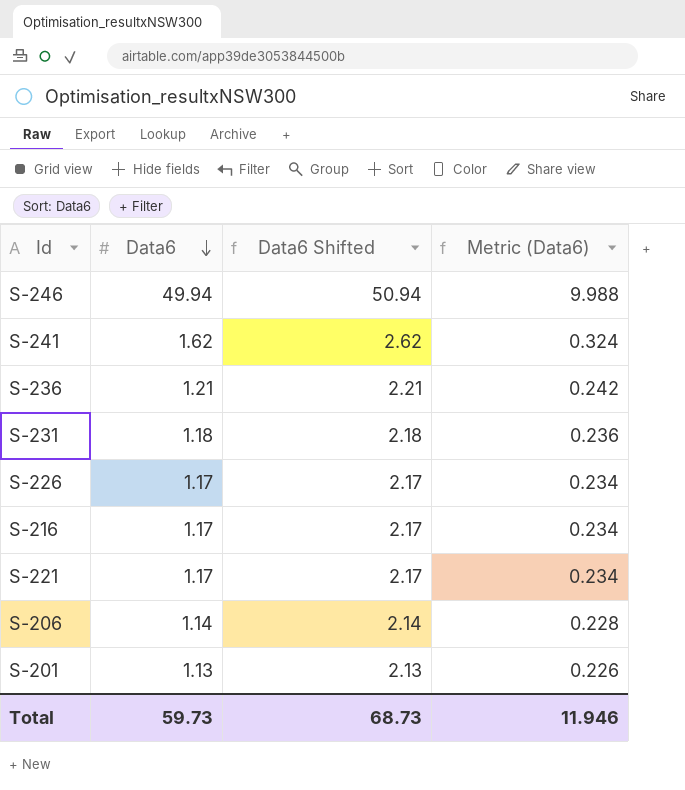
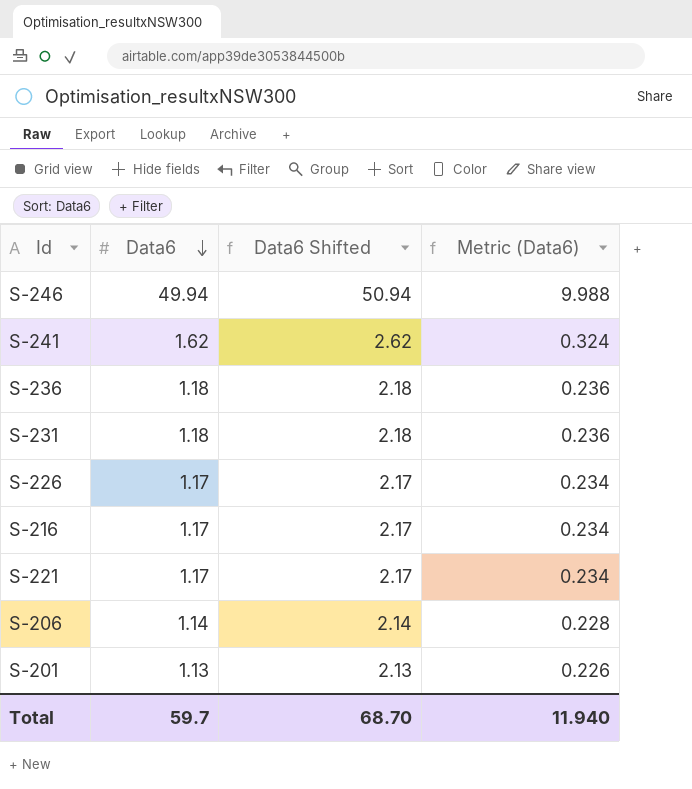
S-236 | Data6: 1.21 -> 1.18
S-236 | Data6 Shifted: 2.21 -> 2.18
S-236 | Metric (Data6): 0.242 -> 0.236
Total | Data6: 59.73 -> 59.7
Total | Data6 Shifted: 68.73 -> 68.70
Total | Metric (Data6): 11.946 -> 11.940

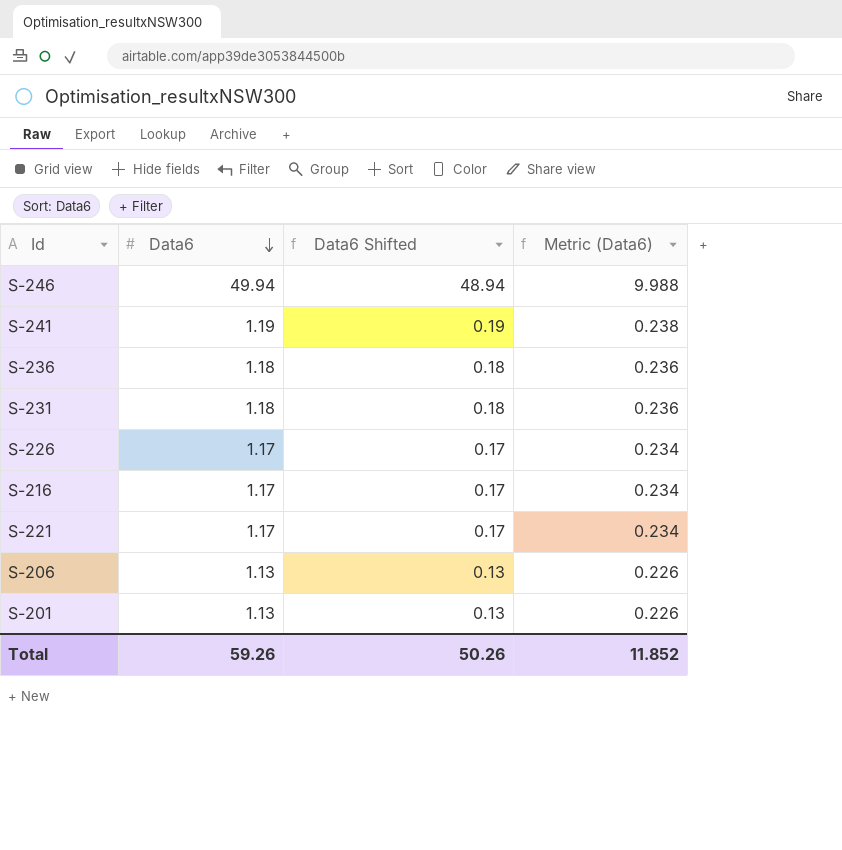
column Data6 Shifted | formula: [Data6] + 1 -> [Data6] - 1
S-241 | Data6: 1.62 -> 1.19
S-241 | Metric (Data6): 0.324 -> 0.238
S-206 | Data6: 1.14 -> 1.13
S-206 | Metric (Data6): 0.228 -> 0.226
Total | Data6: 59.7 -> 59.26
Total | Data6 Shifted: 68.70 -> 50.26
Total | Metric (Data6): 11.940 -> 11.852

